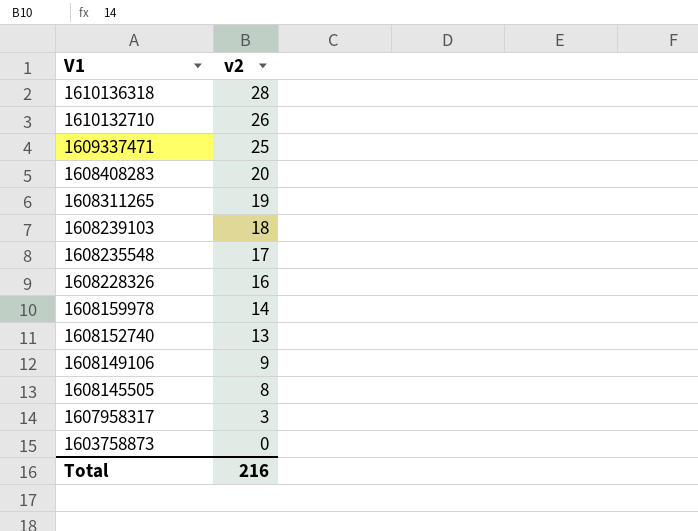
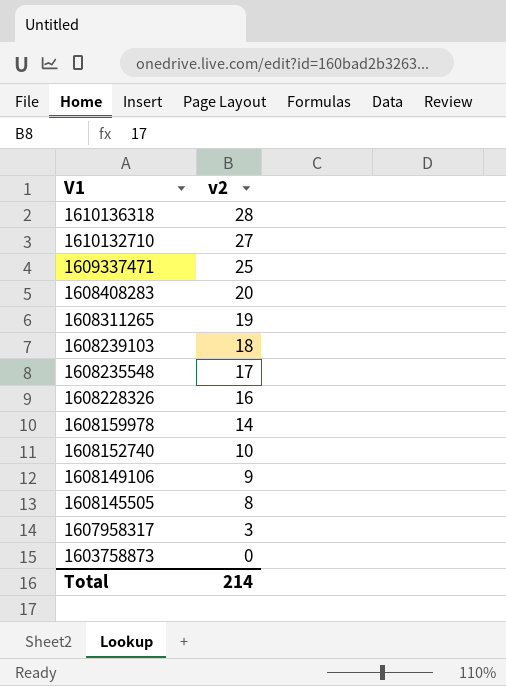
1610132710 | v2: 26 -> 27
1608152740 | v2: 13 -> 10
Total | v2: 216 -> 214

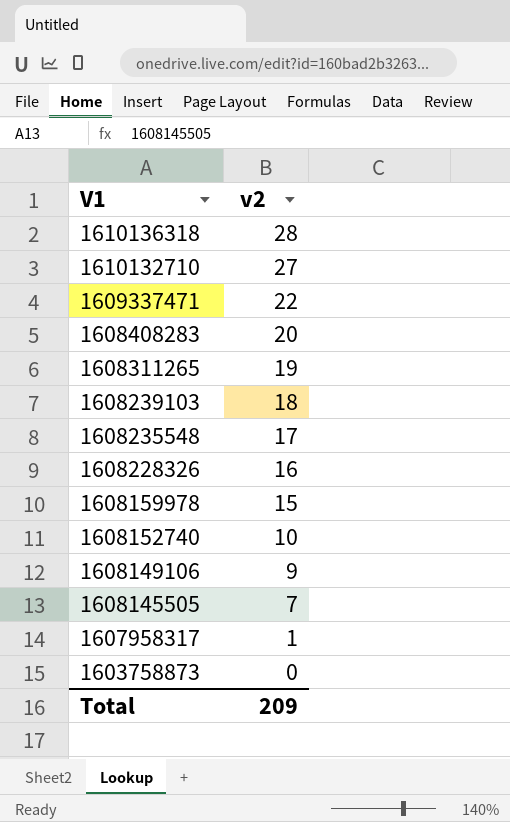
1609337471 | v2: 25 -> 22
1608159978 | v2: 14 -> 15
1608145505 | v2: 8 -> 7
1607958317 | v2: 3 -> 1
Total | v2: 214 -> 209

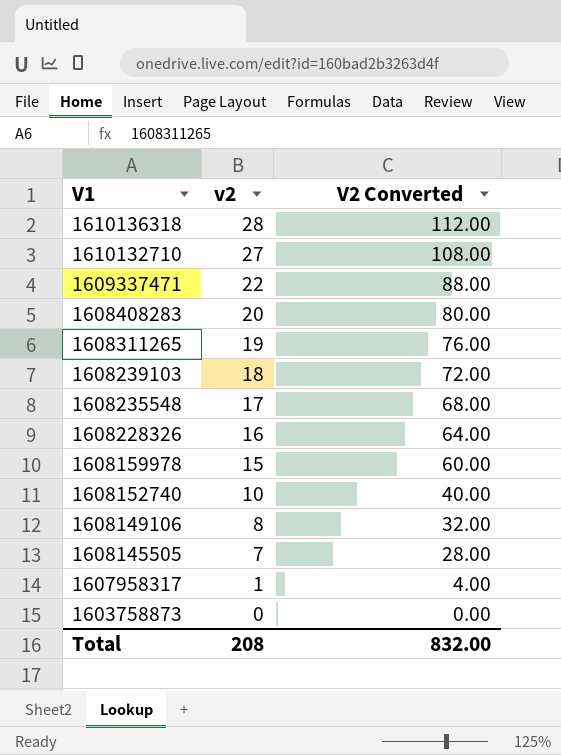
column V2 Converted | formula: none -> [v2] * 4
1608149106 | v2: 9 -> 8
Total | v2: 209 -> 208

